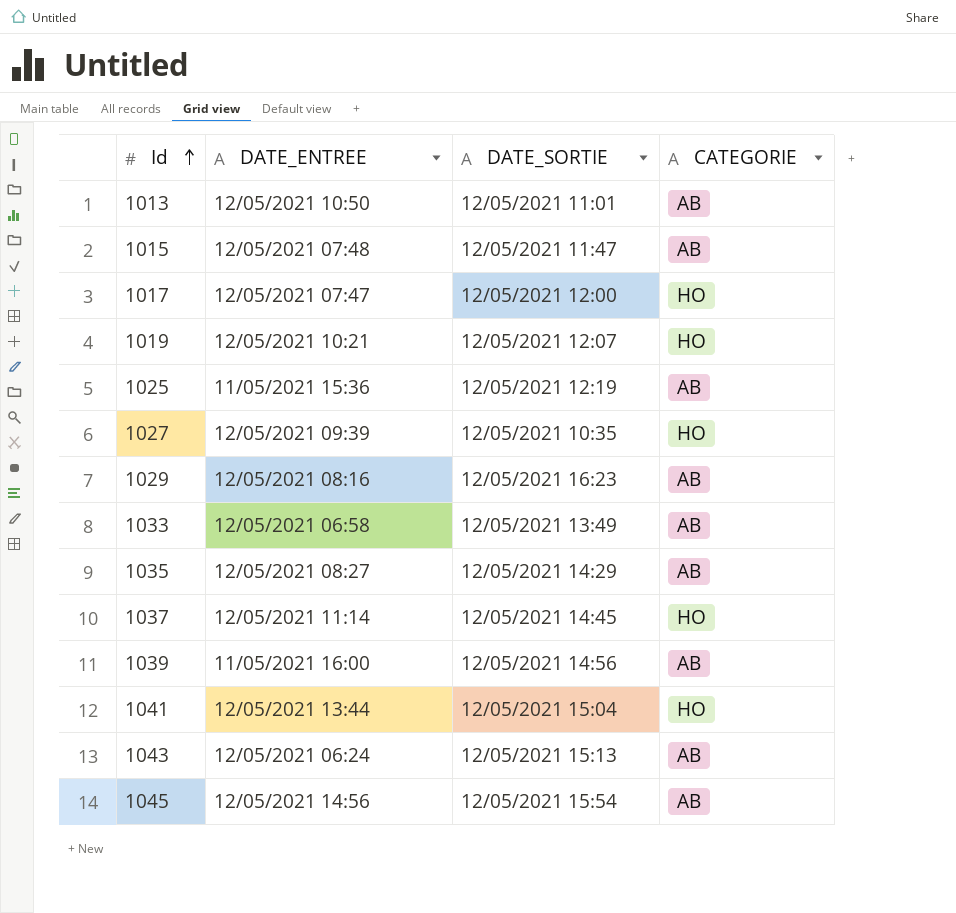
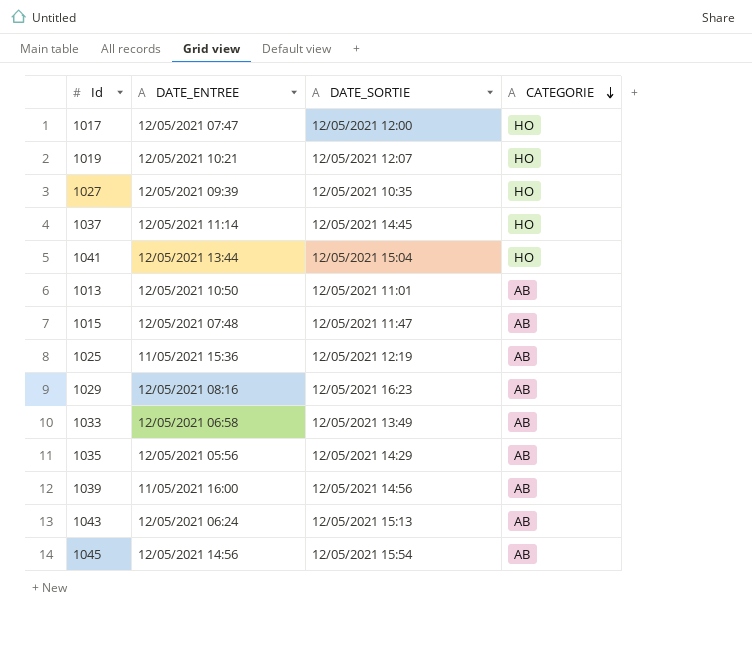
row order: Id ascending -> CATEGORIE descending
1035 | DATE_ENTREE: 12/05/2021 08:27 -> 12/05/2021 05:56

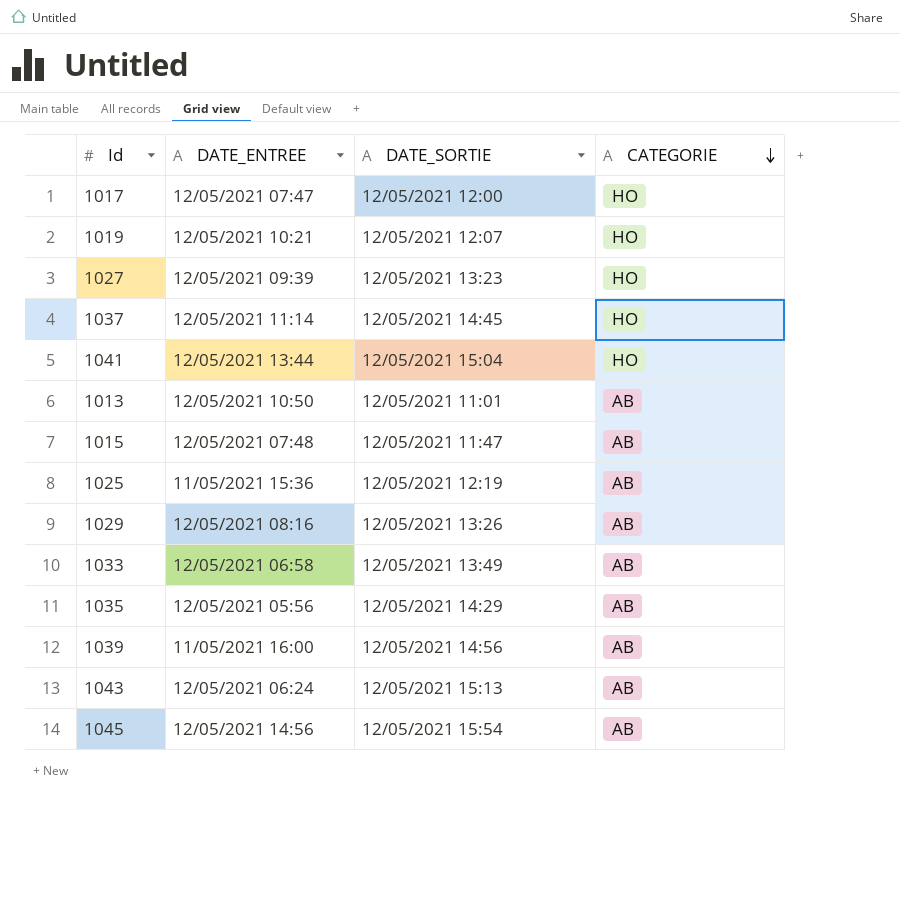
1027 | DATE_SORTIE: 12/05/2021 10:35 -> 12/05/2021 13:23
1029 | DATE_SORTIE: 12/05/2021 16:23 -> 12/05/2021 13:26

